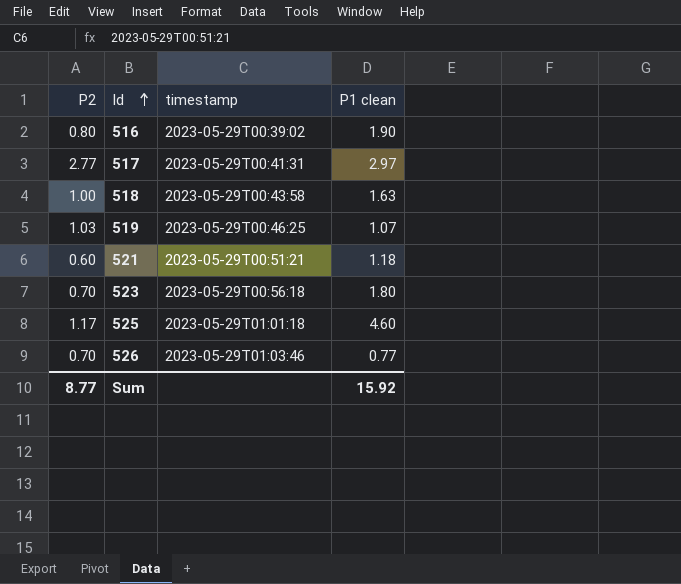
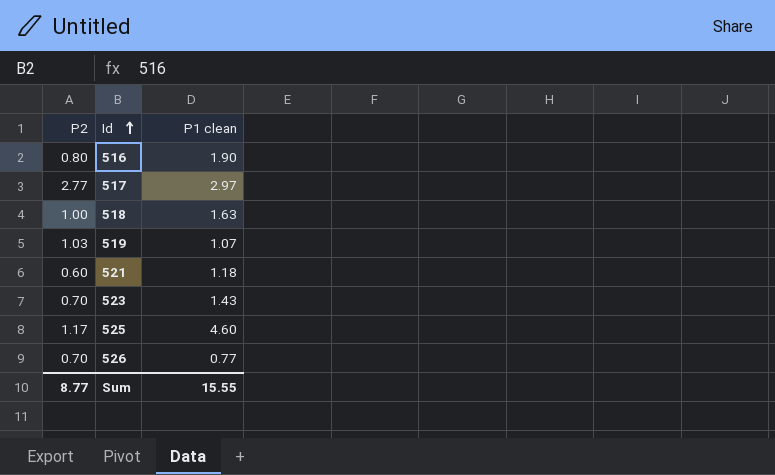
column timestamp | position: 3 -> none
523 | P1 clean: 1.80 -> 1.43
Sum | P1 clean: 15.92 -> 15.55

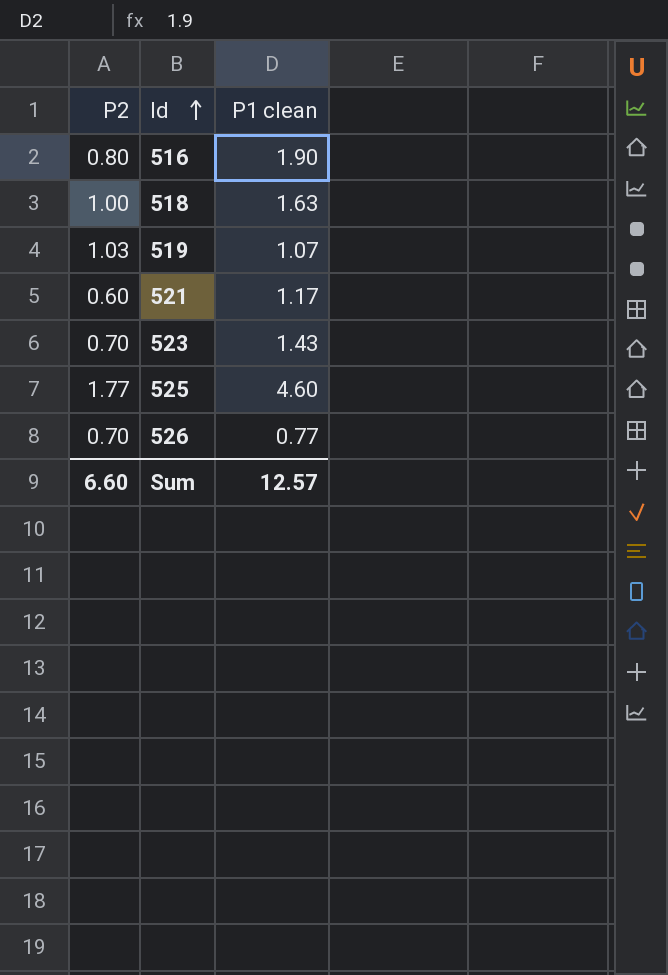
row 517: 2.77 | 2.97 -> none
521 | P1 clean: 1.18 -> 1.17
525 | P2: 1.17 -> 1.77
Sum | P2: 8.77 -> 6.60
Sum | P1 clean: 15.55 -> 12.57

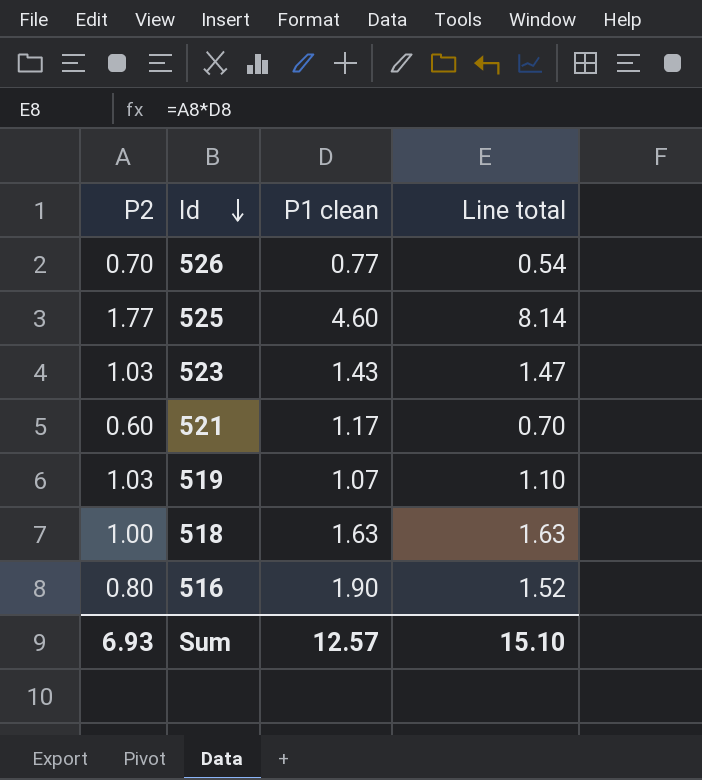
row order: Id ascending -> Id descending
column Line total | formula: none -> [P2] * [P1 clean]
523 | P2: 0.70 -> 1.03
Sum | P2: 6.60 -> 6.93

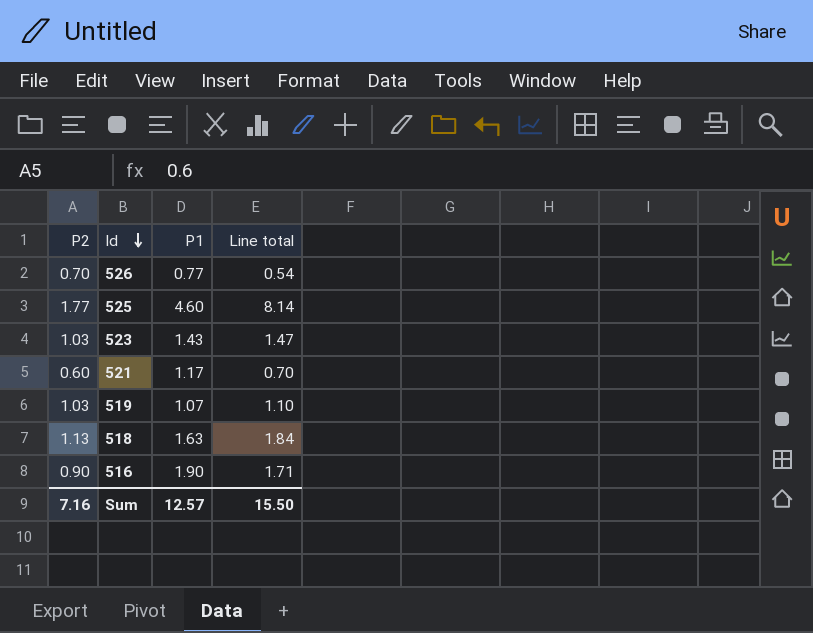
column name: P1 clean -> P1
518 | P2: 1.00 -> 1.13
518 | Line total: 1.63 -> 1.84
516 | P2: 0.80 -> 0.90
516 | Line total: 1.52 -> 1.71
Sum | P2: 6.93 -> 7.16
Sum | Line total: 15.10 -> 15.50

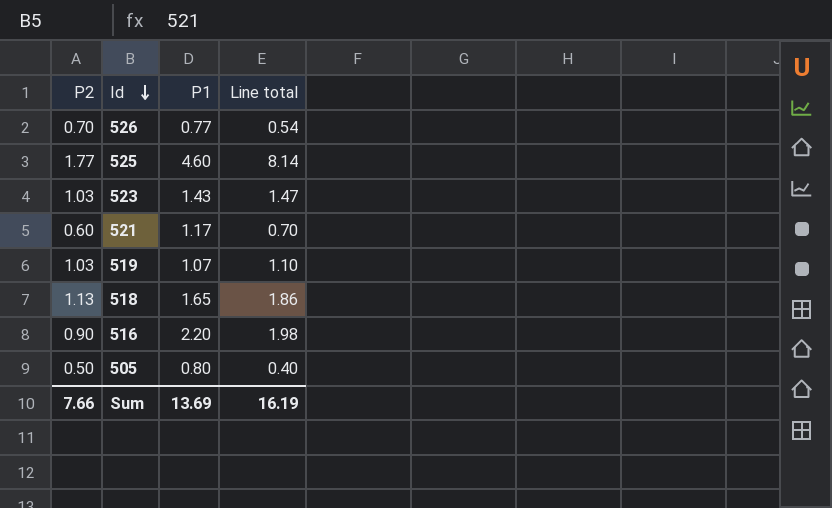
518 | P1: 1.63 -> 1.65
518 | Line total: 1.84 -> 1.86
516 | P1: 1.90 -> 2.20
516 | Line total: 1.71 -> 1.98
row 505: none -> 0.50 | 0.80 | 0.40
Sum | P2: 7.16 -> 7.66
Sum | P1: 12.57 -> 13.69
Sum | Line total: 15.50 -> 16.19

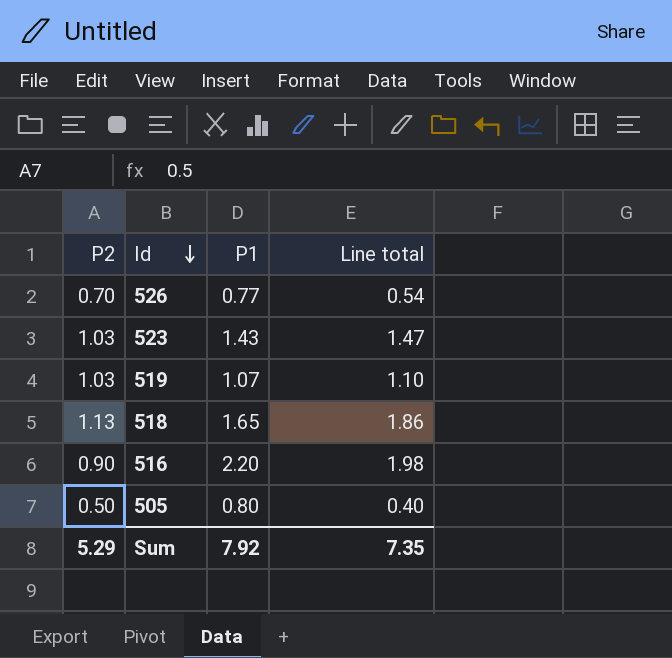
row 525: 1.77 | 4.60 | 8.14 -> none
row 521: 0.60 | 1.17 | 0.70 -> none
Sum | P2: 7.66 -> 5.29
Sum | P1: 13.69 -> 7.92
Sum | Line total: 16.19 -> 7.35

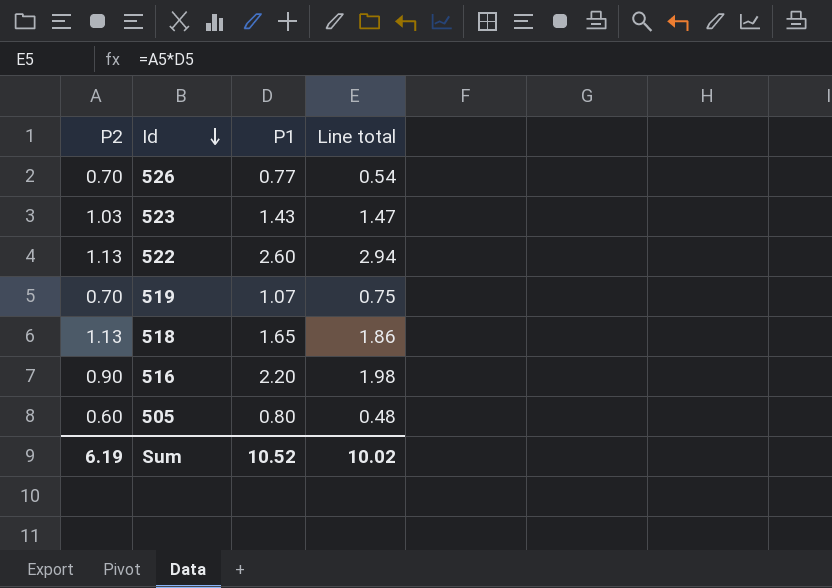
row 522: none -> 1.13 | 2.60 | 2.94
519 | P2: 1.03 -> 0.70
519 | Line total: 1.10 -> 0.75
505 | P2: 0.50 -> 0.60
505 | Line total: 0.40 -> 0.48
Sum | P2: 5.29 -> 6.19
Sum | P1: 7.92 -> 10.52
Sum | Line total: 7.35 -> 10.02

